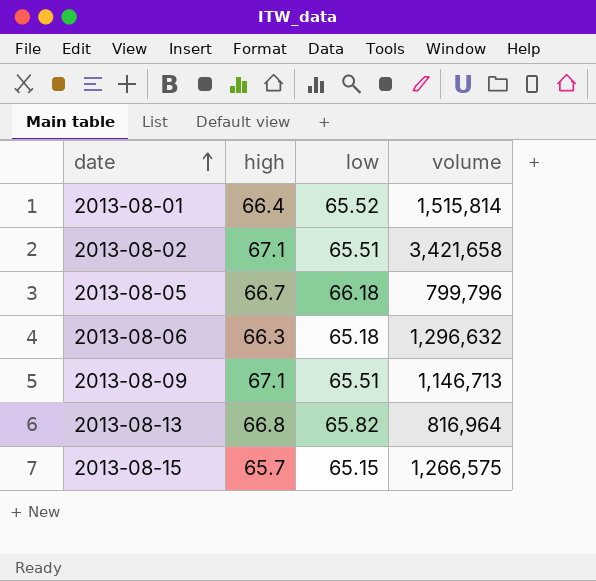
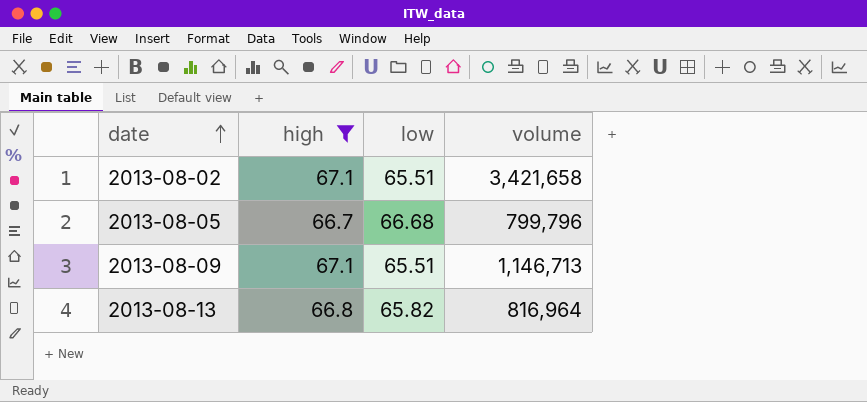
filter: none -> high >= 66.7
2013-08-05 | low: 66.18 -> 66.68

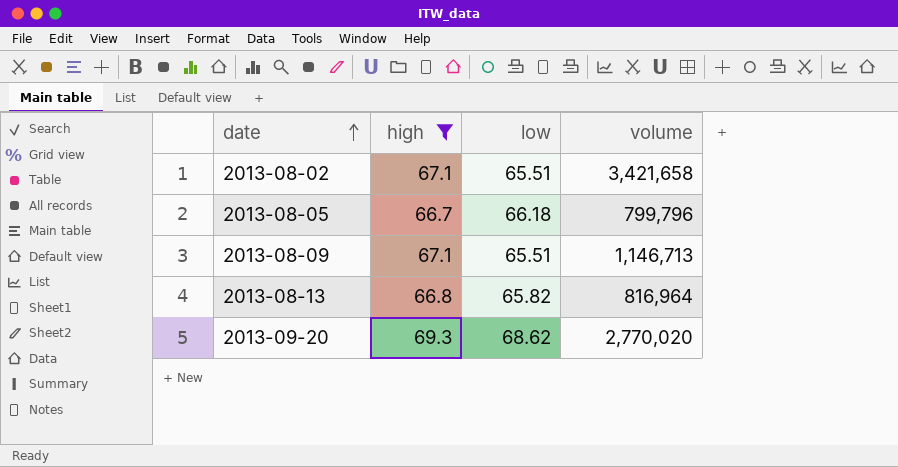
2013-08-05 | low: 66.68 -> 66.18
row 2013-09-20: none -> 69.3 | 68.62 | 2,770,020

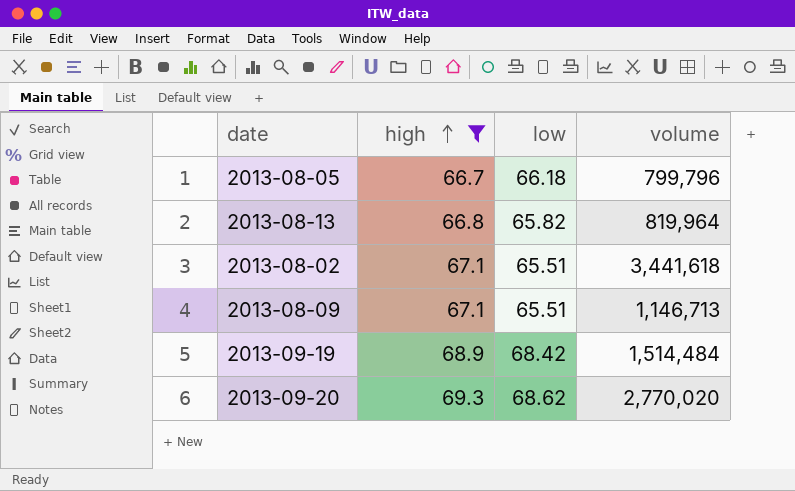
row order: date ascending -> high ascending
2013-08-13 | volume: 816,964 -> 819,964
2013-08-02 | volume: 3,421,658 -> 3,441,618
row 2013-09-19: none -> 68.9 | 68.42 | 1,514,484

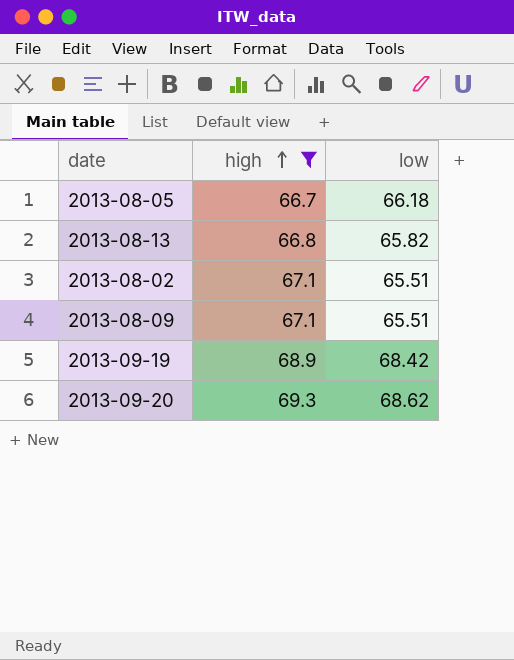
column volume | position: 4 -> none

